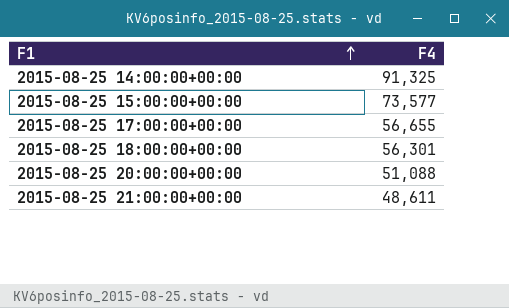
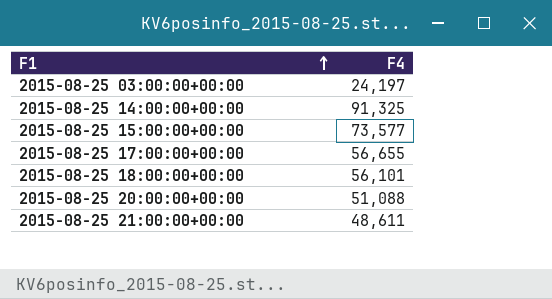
row 2015-08-25 03:00:00+00:00: none -> 24,197
2015-08-25 18:00:00+00:00 | F4: 56,301 -> 56,101

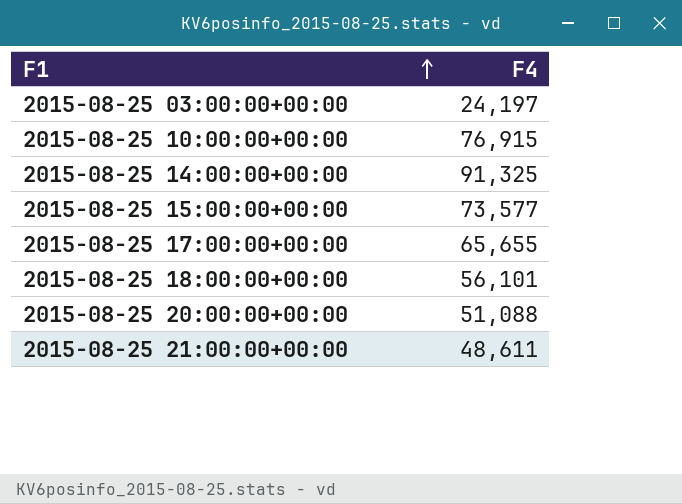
row 2015-08-25 10:00:00+00:00: none -> 76,915
2015-08-25 17:00:00+00:00 | F4: 56,655 -> 65,655

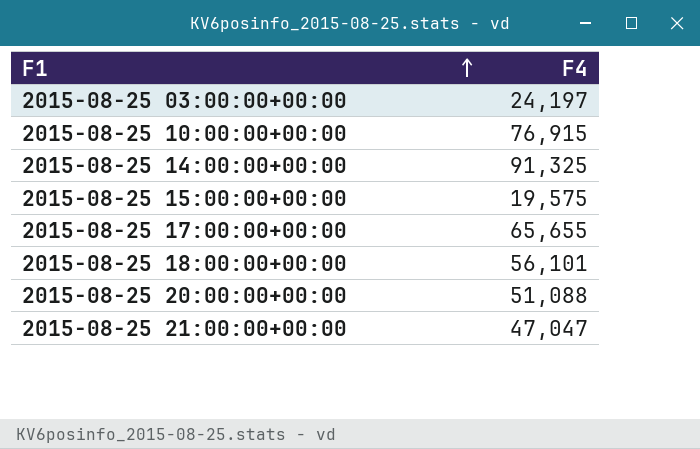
2015-08-25 15:00:00+00:00 | F4: 73,577 -> 19,575
2015-08-25 21:00:00+00:00 | F4: 48,611 -> 47,047

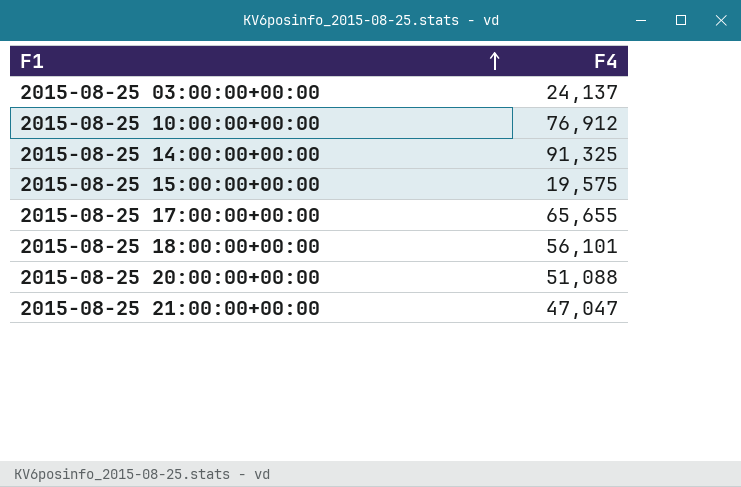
2015-08-25 03:00:00+00:00 | F4: 24,197 -> 24,137
2015-08-25 10:00:00+00:00 | F4: 76,915 -> 76,912

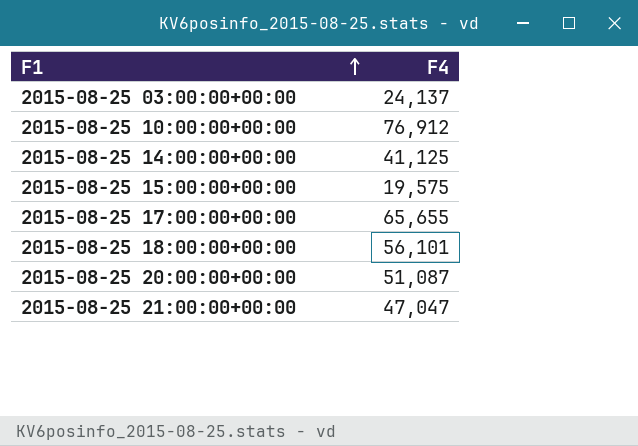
2015-08-25 14:00:00+00:00 | F4: 91,325 -> 41,125
2015-08-25 20:00:00+00:00 | F4: 51,088 -> 51,087

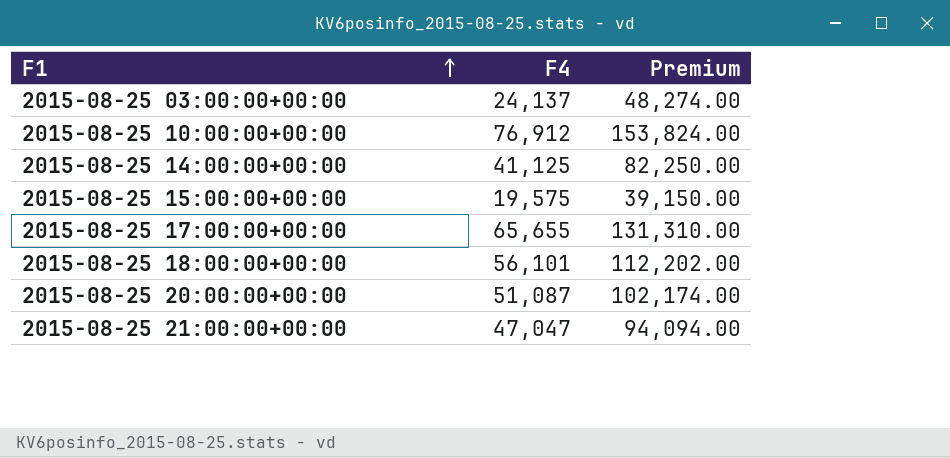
column Premium | formula: none -> [F4] * 2

